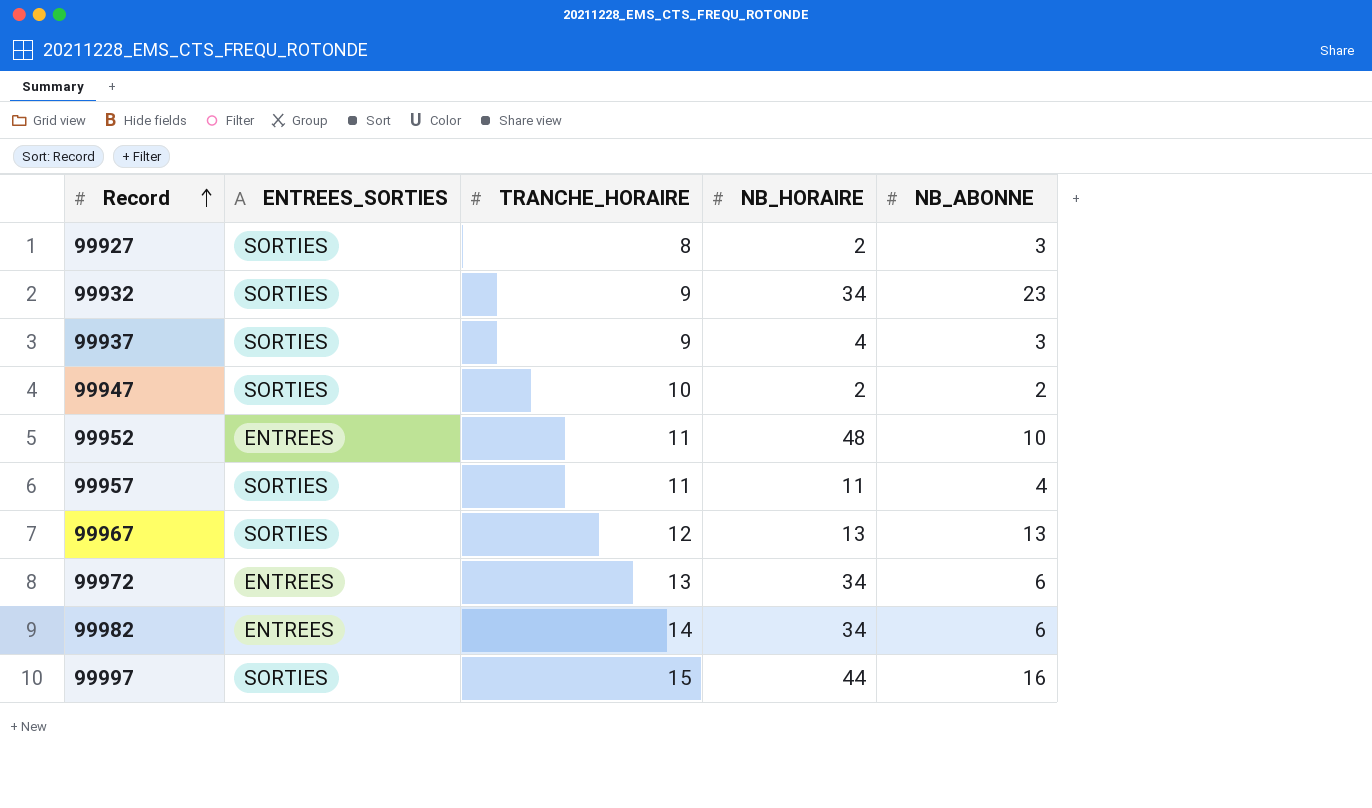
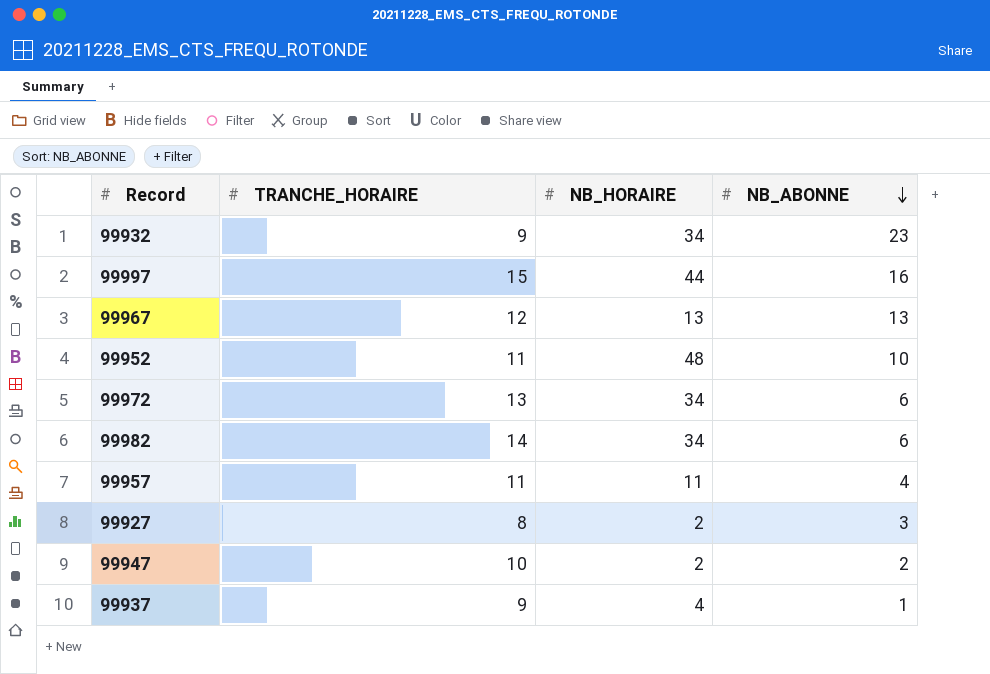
row order: Record ascending -> NB_ABONNE descending
column ENTREES_SORTIES | position: 2 -> none
99937 | NB_ABONNE: 3 -> 1

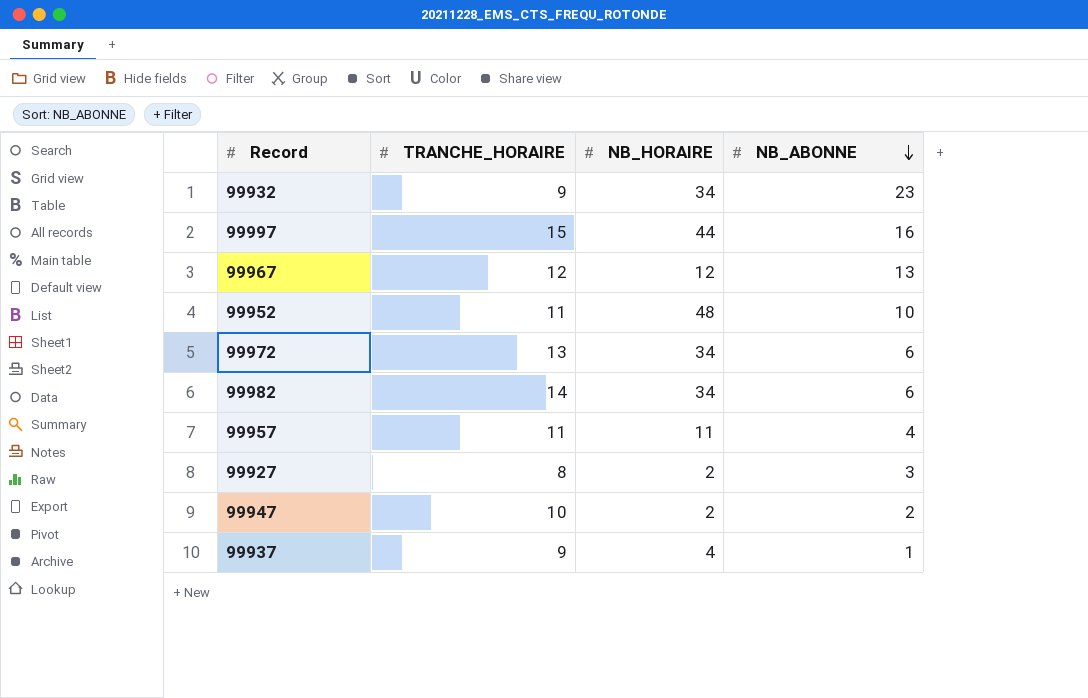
99967 | NB_HORAIRE: 13 -> 12

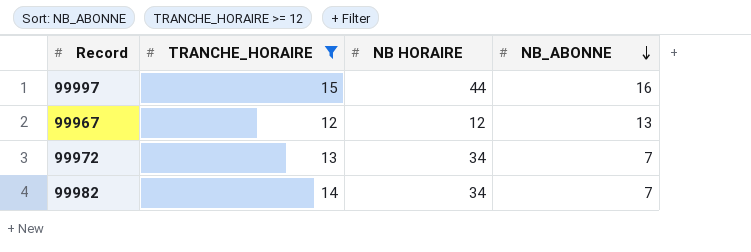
filter: none -> TRANCHE_HORAIRE >= 12
column name: NB_HORAIRE -> NB HORAIRE
99972 | NB_ABONNE: 6 -> 7
99982 | NB_ABONNE: 6 -> 7

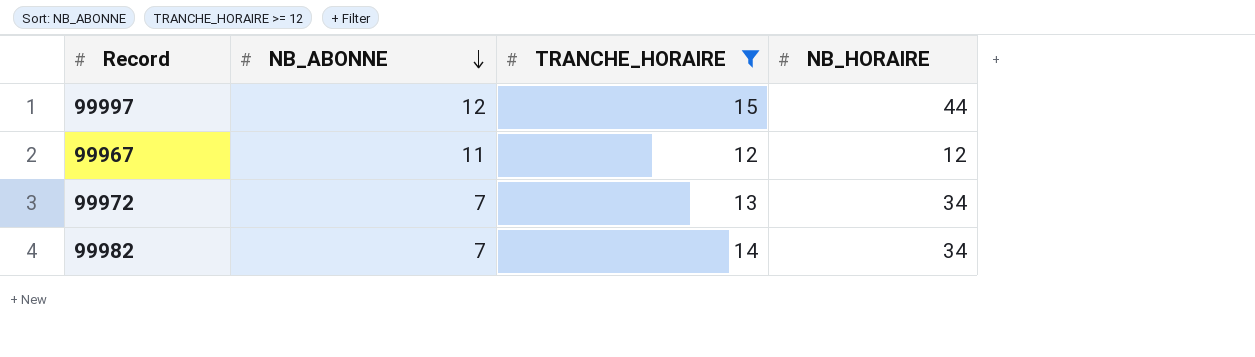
column NB_ABONNE | position: 4 -> 2
column name: NB HORAIRE -> NB_HORAIRE
99997 | NB_ABONNE: 16 -> 12
99967 | NB_ABONNE: 13 -> 11

